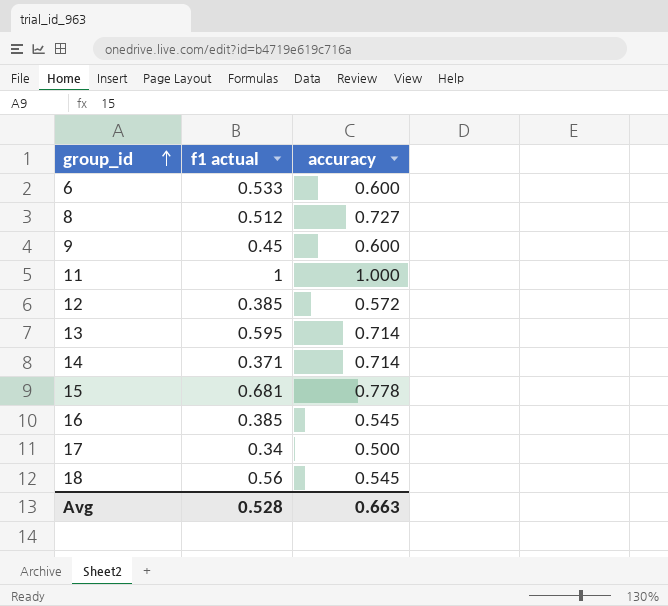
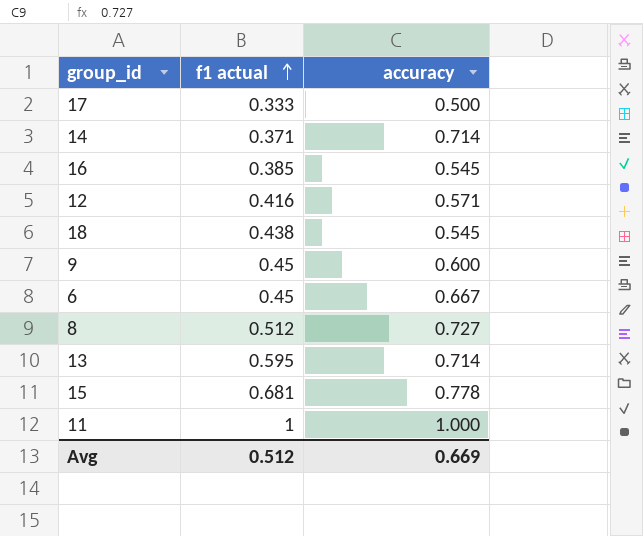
row order: group_id ascending -> f1 actual ascending
17 | f1 actual: 0.34 -> 0.333
12 | f1 actual: 0.385 -> 0.416
12 | accuracy: 0.572 -> 0.571
18 | f1 actual: 0.56 -> 0.438
6 | f1 actual: 0.533 -> 0.45
6 | accuracy: 0.600 -> 0.667
Avg | f1 actual: 0.528 -> 0.512
Avg | accuracy: 0.663 -> 0.669

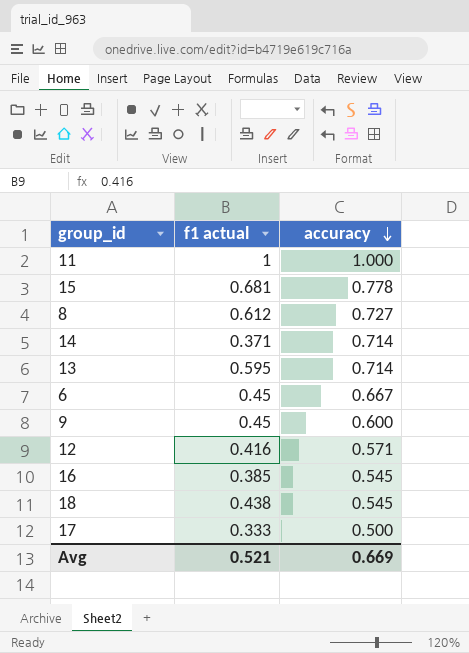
row order: f1 actual ascending -> accuracy descending
8 | f1 actual: 0.512 -> 0.612
Avg | f1 actual: 0.512 -> 0.521

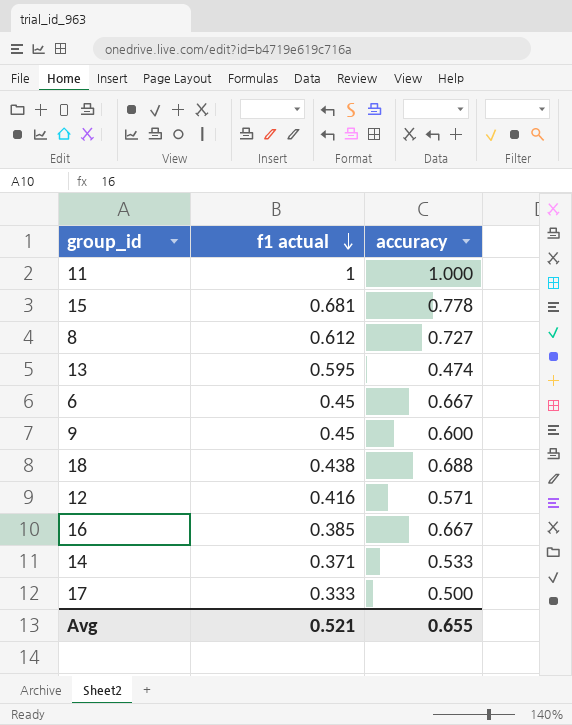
row order: accuracy descending -> f1 actual descending
13 | accuracy: 0.714 -> 0.474
18 | accuracy: 0.545 -> 0.688
16 | accuracy: 0.545 -> 0.667
14 | accuracy: 0.714 -> 0.533
Avg | accuracy: 0.669 -> 0.655

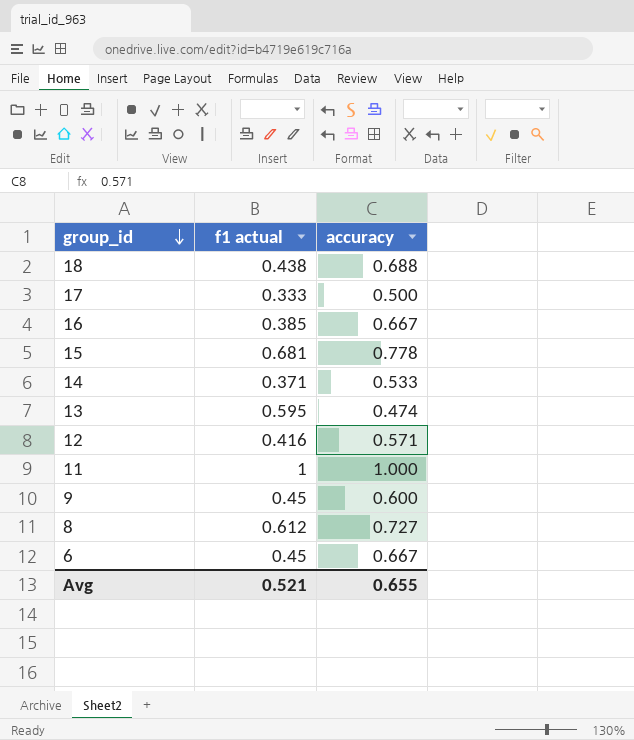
row order: f1 actual descending -> group_id descending

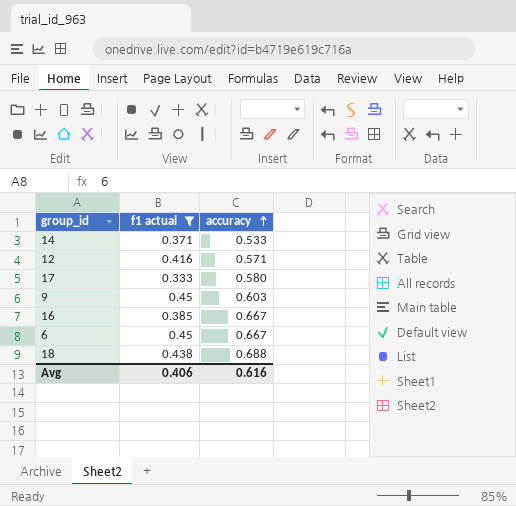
filter: none -> f1 actual <= 0.45
row order: group_id descending -> accuracy ascending
17 | accuracy: 0.500 -> 0.580
9 | accuracy: 0.600 -> 0.603
Avg | f1 actual: 0.521 -> 0.406
Avg | accuracy: 0.655 -> 0.616

